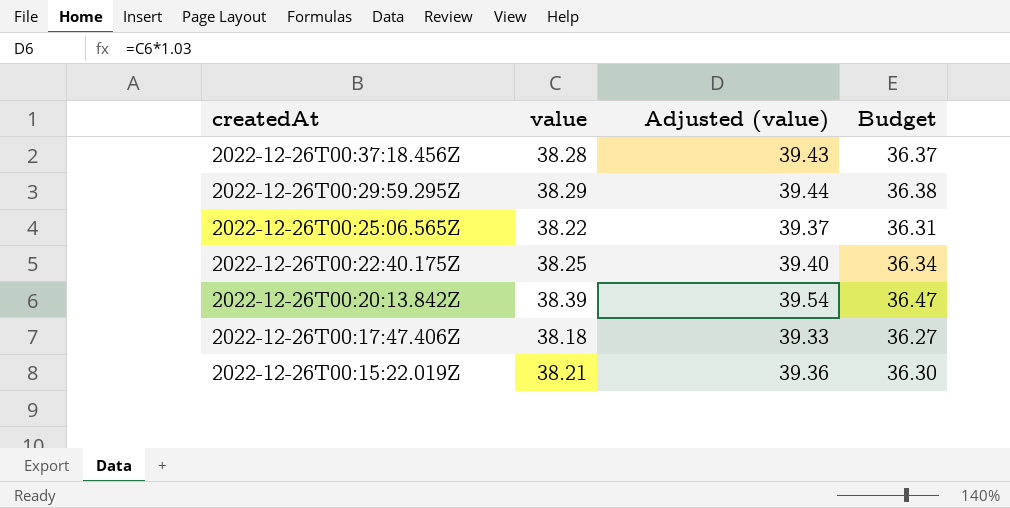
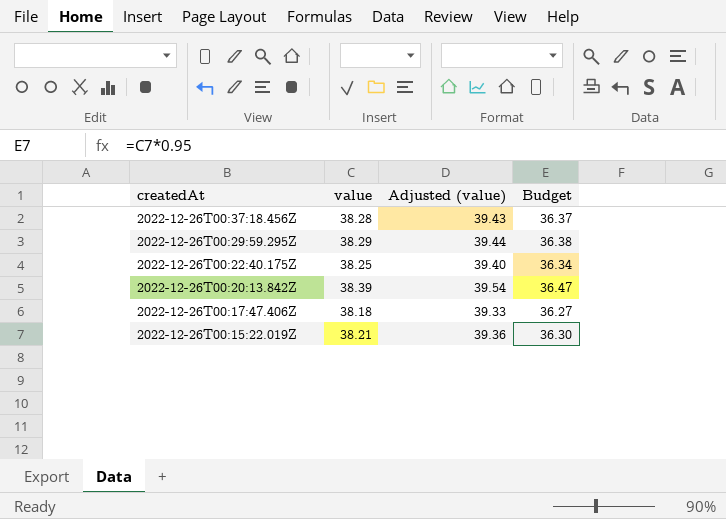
row 2022-12-26T00:25:06.565Z: 38.22 | 39.37 | 36.31 -> none

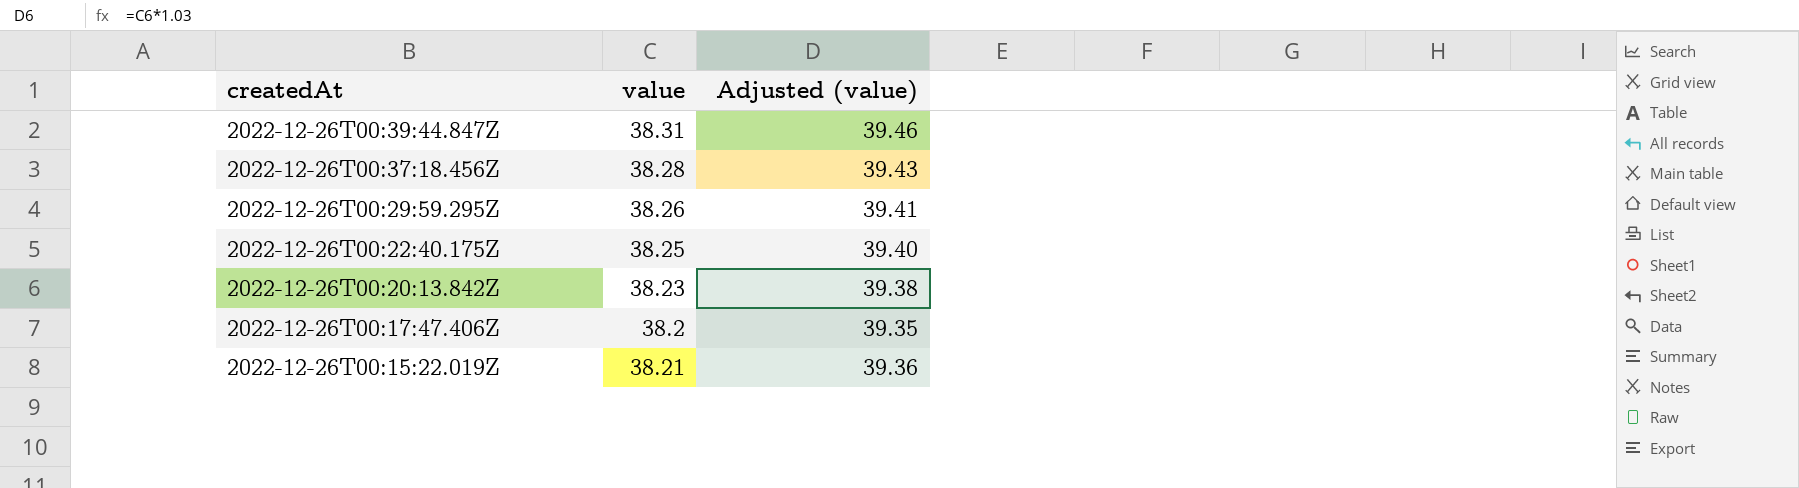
column Budget | formula: [value] * 0.95 -> none
row 2022-12-26T00:39:44.847Z: none -> 38.31 | 39.46
2022-12-26T00:29:59.295Z | value: 38.29 -> 38.26
2022-12-26T00:29:59.295Z | Adjusted (value): 39.44 -> 39.41
2022-12-26T00:20:13.842Z | value: 38.39 -> 38.23
2022-12-26T00:20:13.842Z | Adjusted (value): 39.54 -> 39.38
2022-12-26T00:17:47.406Z | value: 38.18 -> 38.2
2022-12-26T00:17:47.406Z | Adjusted (value): 39.33 -> 39.35

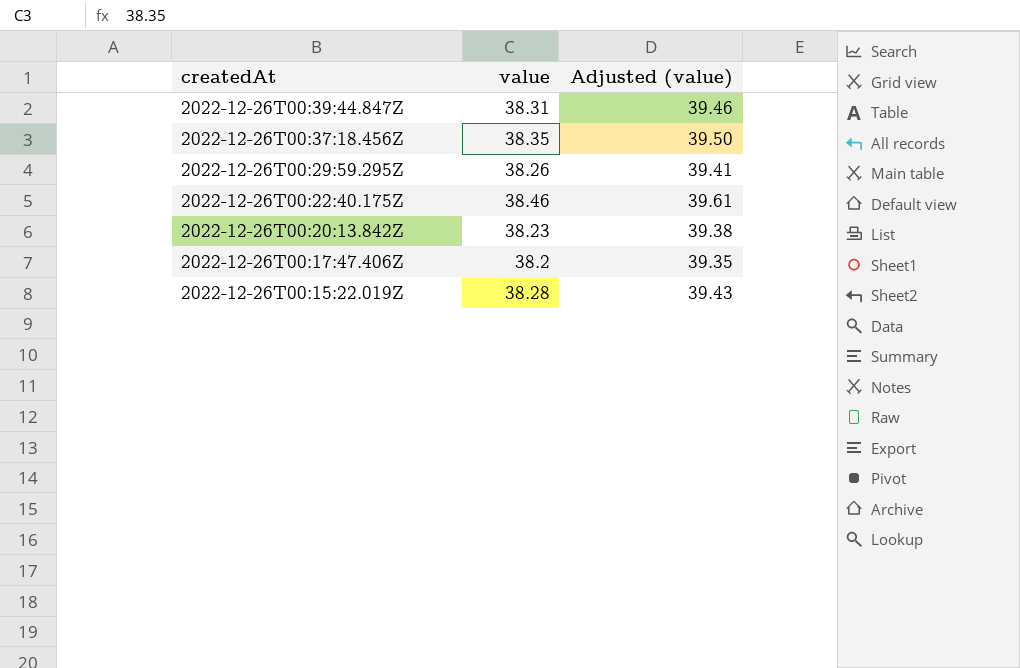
2022-12-26T00:37:18.456Z | value: 38.28 -> 38.35
2022-12-26T00:37:18.456Z | Adjusted (value): 39.43 -> 39.50
2022-12-26T00:22:40.175Z | value: 38.25 -> 38.46
2022-12-26T00:22:40.175Z | Adjusted (value): 39.40 -> 39.61
2022-12-26T00:15:22.019Z | value: 38.21 -> 38.28
2022-12-26T00:15:22.019Z | Adjusted (value): 39.36 -> 39.43

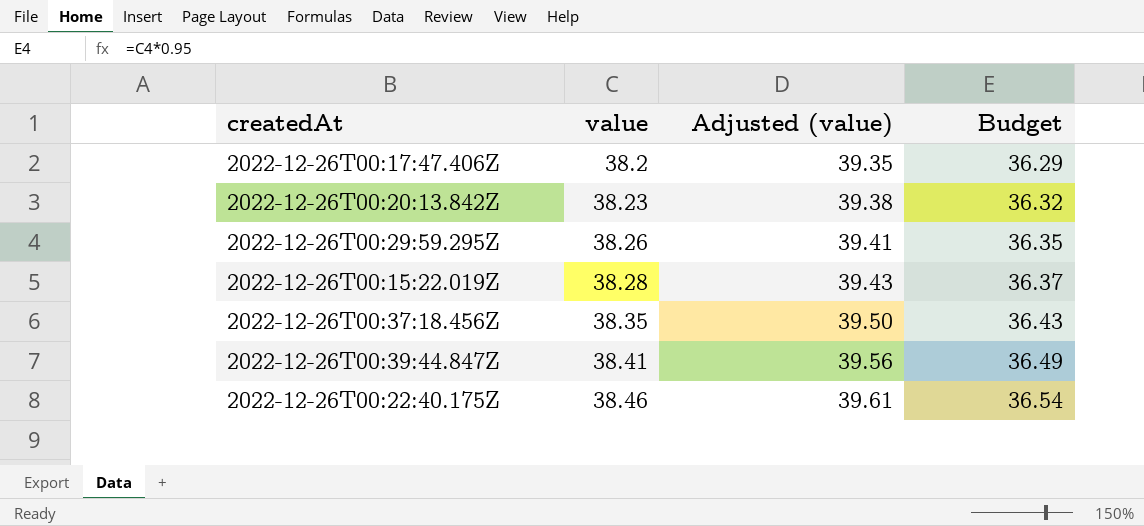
row order: createdAt descending -> value ascending
column Budget | formula: none -> [value] * 0.95
2022-12-26T00:39:44.847Z | value: 38.31 -> 38.41
2022-12-26T00:39:44.847Z | Adjusted (value): 39.46 -> 39.56

